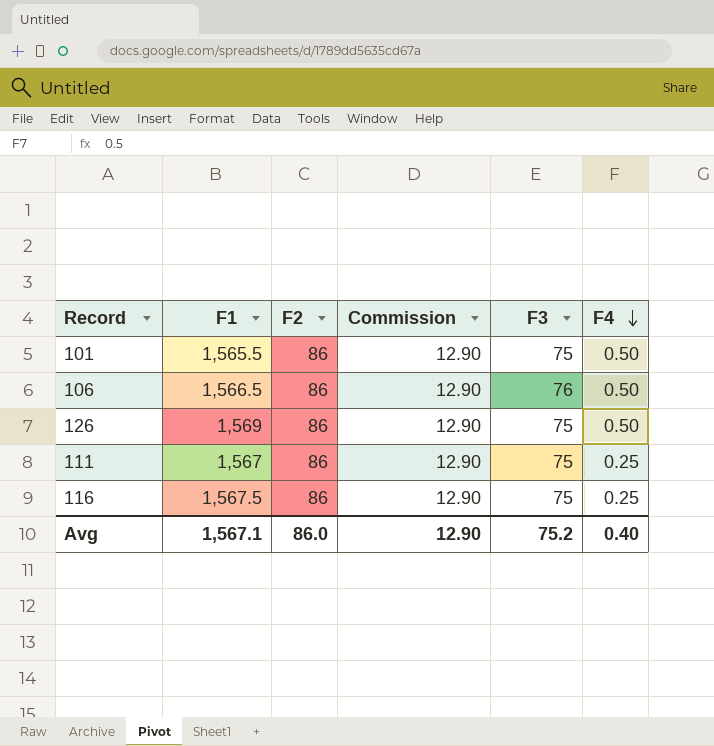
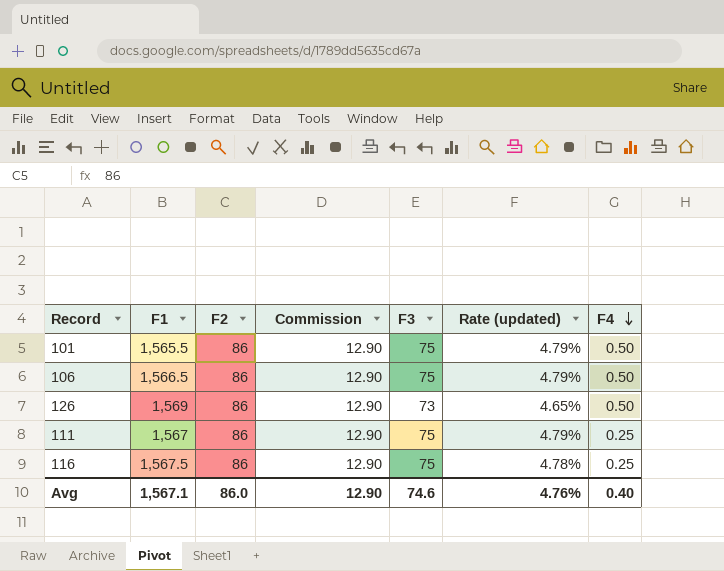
column Rate (updated) | formula: none -> [F3] / [F1]
106 | F3: 76 -> 75
126 | F3: 75 -> 73
Avg | F3: 75.2 -> 74.6

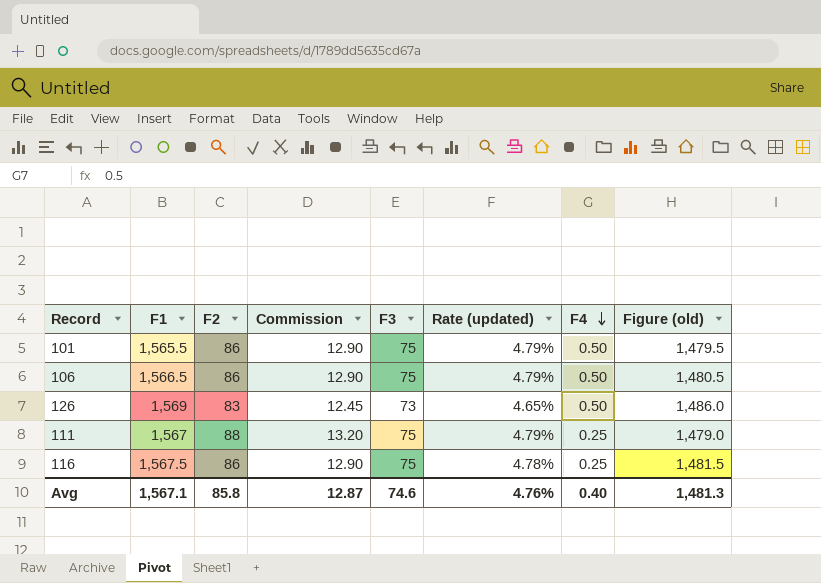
column Figure (old) | formula: none -> [F1] - [F2]
126 | F2: 86 -> 83
126 | Commission: 12.90 -> 12.45
111 | F2: 86 -> 88
111 | Commission: 12.90 -> 13.20
Avg | F2: 86.0 -> 85.8
Avg | Commission: 12.90 -> 12.87

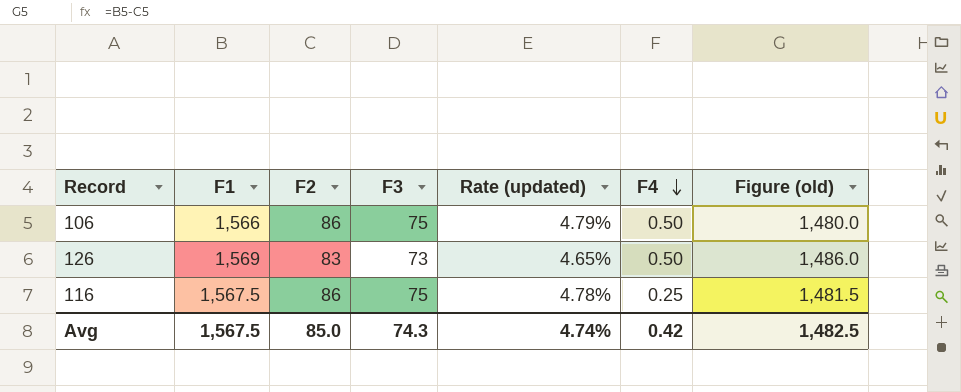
column Commission | formula: [F2] * 0.15 -> none
row 101: 1,565.5 | 86 | 12.90 | 75 | 4.79% | 0.50 | 1,479.5 -> none
row 111: 1,567 | 88 | 13.20 | 75 | 4.79% | 0.25 | 1,479.0 -> none
106 | F1: 1,566.5 -> 1,566
106 | Figure (old): 1,480.5 -> 1,480.0
Avg | F1: 1,567.1 -> 1,567.5
Avg | F2: 85.8 -> 85.0
Avg | F3: 74.6 -> 74.3
Avg | Rate (updated): 4.76% -> 4.74%
Avg | F4: 0.40 -> 0.42
Avg | Figure (old): 1,481.3 -> 1,482.5

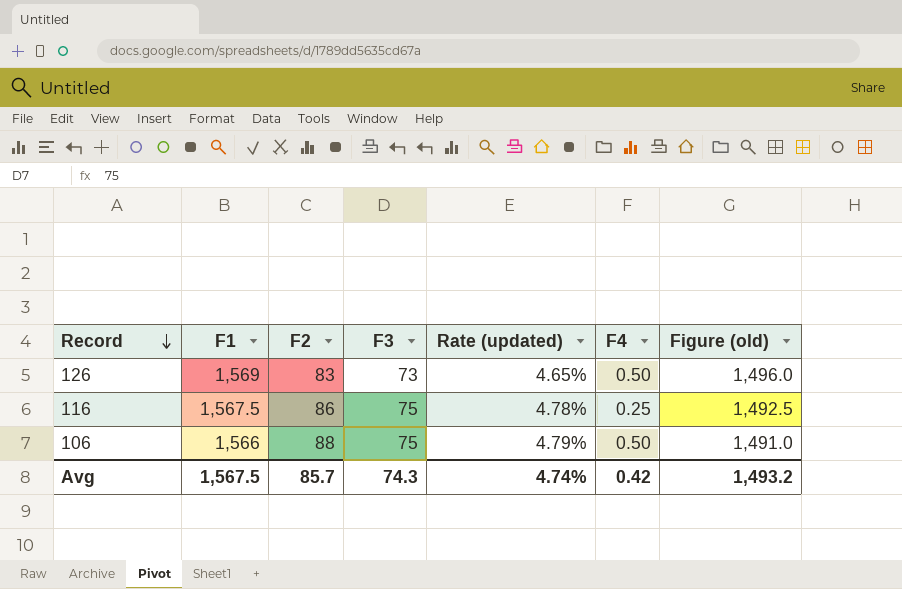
row order: F4 descending -> Record descending
column Figure (old) | formula: [F1] - [F2] -> [F1] - [F3]
106 | F2: 86 -> 88
Avg | F2: 85.0 -> 85.7
Avg | Figure (old): 1,482.5 -> 1,493.2

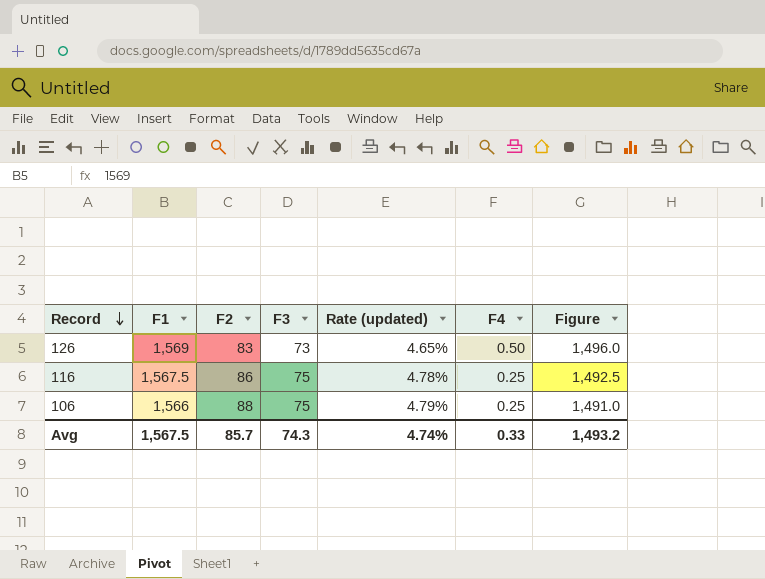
column name: Figure (old) -> Figure
106 | F4: 0.50 -> 0.25
Avg | F4: 0.42 -> 0.33

